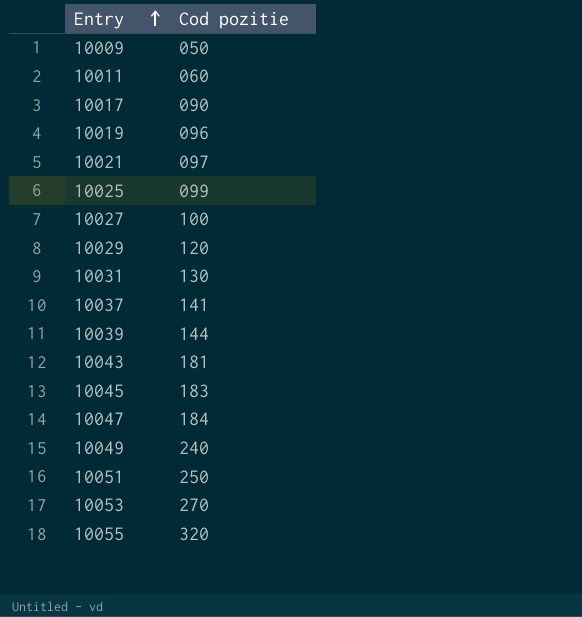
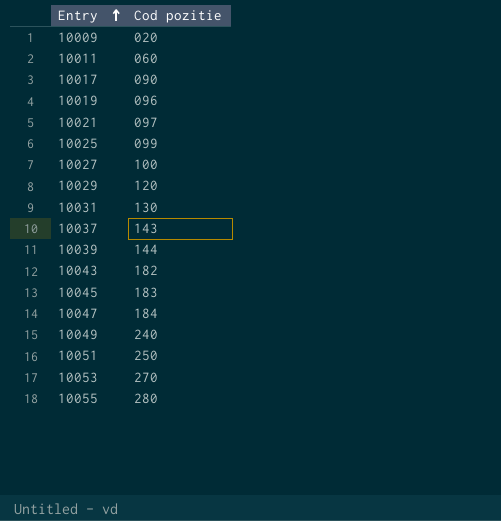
10009 | Cod pozitie: 050 -> 020
10037 | Cod pozitie: 141 -> 143
10043 | Cod pozitie: 181 -> 182
10055 | Cod pozitie: 320 -> 280

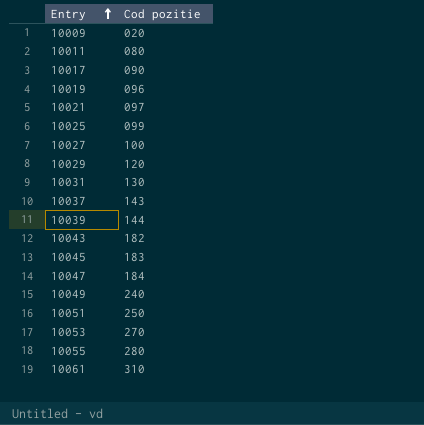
10011 | Cod pozitie: 060 -> 080
row 10061: none -> 310

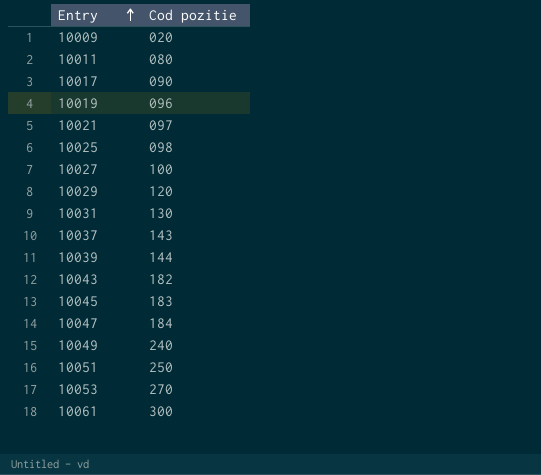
row 10055: 280 -> none
10025 | Cod pozitie: 099 -> 098
10061 | Cod pozitie: 310 -> 300

